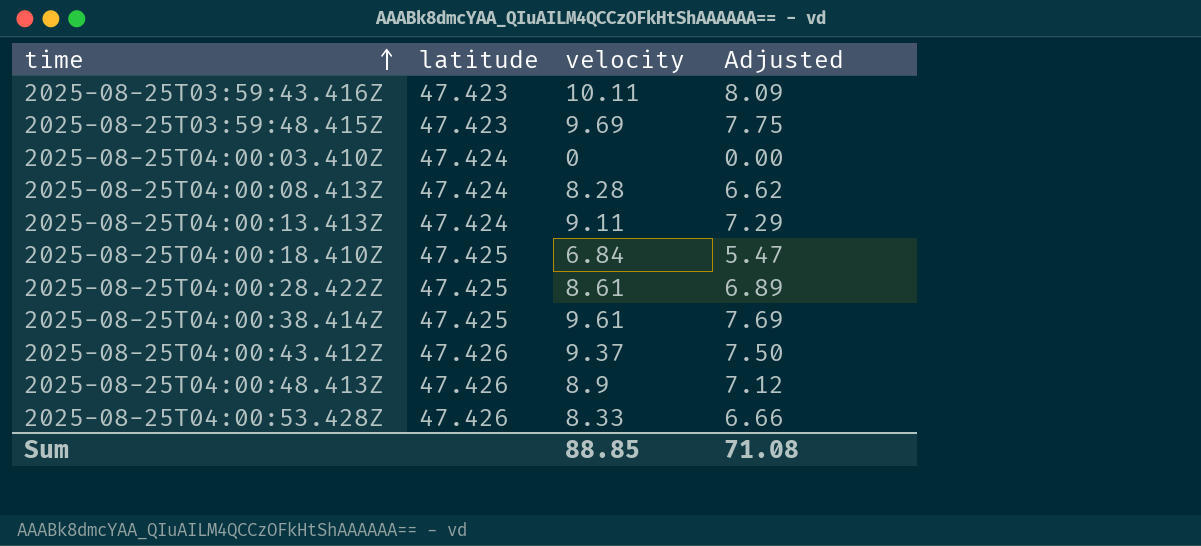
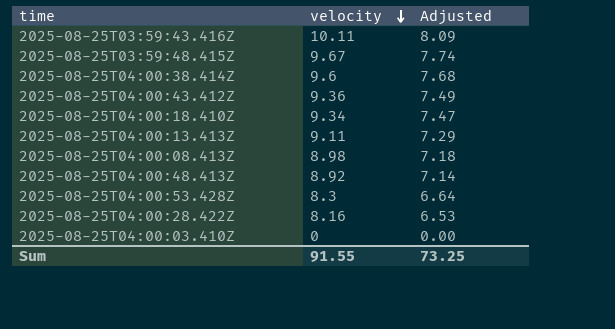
row order: time ascending -> velocity descending
column latitude | position: 2 -> none
2025-08-25T03:59:48.415Z | velocity: 9.69 -> 9.67
2025-08-25T03:59:48.415Z | Adjusted: 7.75 -> 7.74
2025-08-25T04:00:38.414Z | velocity: 9.61 -> 9.6
2025-08-25T04:00:38.414Z | Adjusted: 7.69 -> 7.68
2025-08-25T04:00:43.412Z | velocity: 9.37 -> 9.36
2025-08-25T04:00:43.412Z | Adjusted: 7.50 -> 7.49
2025-08-25T04:00:18.410Z | velocity: 6.84 -> 9.34
2025-08-25T04:00:18.410Z | Adjusted: 5.47 -> 7.47
2025-08-25T04:00:08.413Z | velocity: 8.28 -> 8.98
2025-08-25T04:00:08.413Z | Adjusted: 6.62 -> 7.18
2025-08-25T04:00:48.413Z | velocity: 8.9 -> 8.92
2025-08-25T04:00:48.413Z | Adjusted: 7.12 -> 7.14
2025-08-25T04:00:53.428Z | velocity: 8.33 -> 8.3
2025-08-25T04:00:53.428Z | Adjusted: 6.66 -> 6.64
2025-08-25T04:00:28.422Z | velocity: 8.61 -> 8.16
2025-08-25T04:00:28.422Z | Adjusted: 6.89 -> 6.53
Sum | velocity: 88.85 -> 91.55
Sum | Adjusted: 71.08 -> 73.25

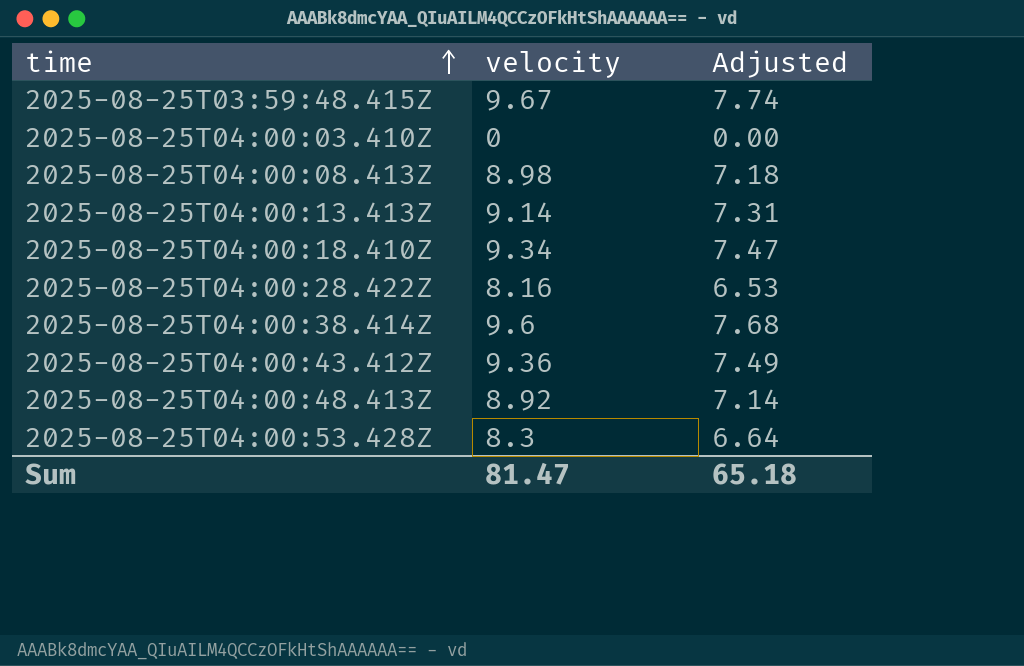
row order: velocity descending -> time ascending
row 2025-08-25T03:59:43.416Z: 10.11 | 8.09 -> none
2025-08-25T04:00:13.413Z | velocity: 9.11 -> 9.14
2025-08-25T04:00:13.413Z | Adjusted: 7.29 -> 7.31
Sum | velocity: 91.55 -> 81.47
Sum | Adjusted: 73.25 -> 65.18

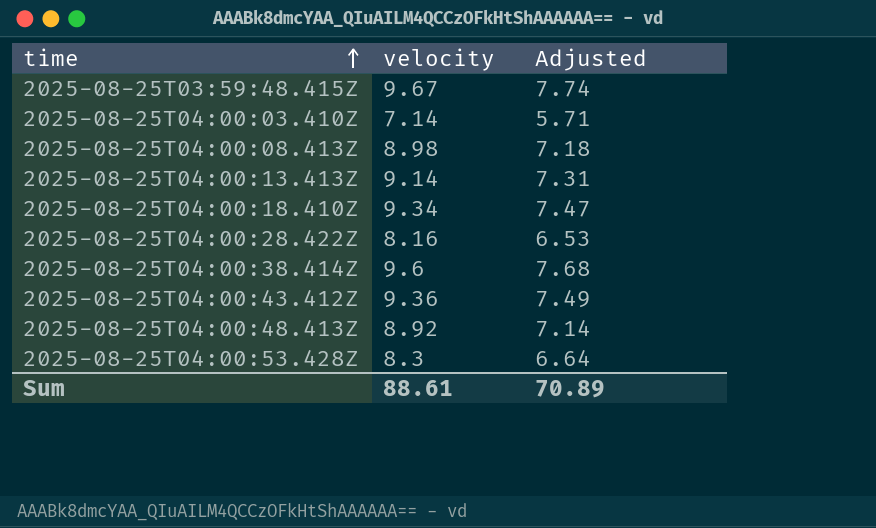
2025-08-25T04:00:03.410Z | velocity: 0 -> 7.14
2025-08-25T04:00:03.410Z | Adjusted: 0.00 -> 5.71
Sum | velocity: 81.47 -> 88.61
Sum | Adjusted: 65.18 -> 70.89

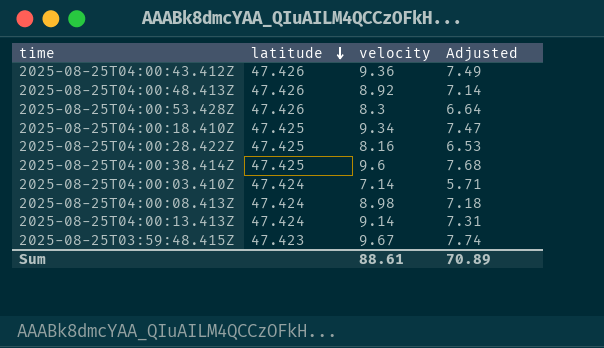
row order: time ascending -> latitude descending
column latitude | position: none -> 2

